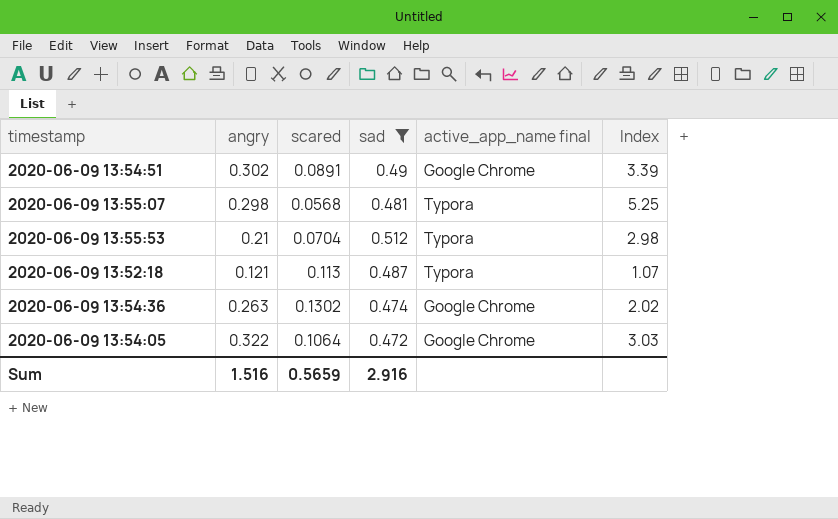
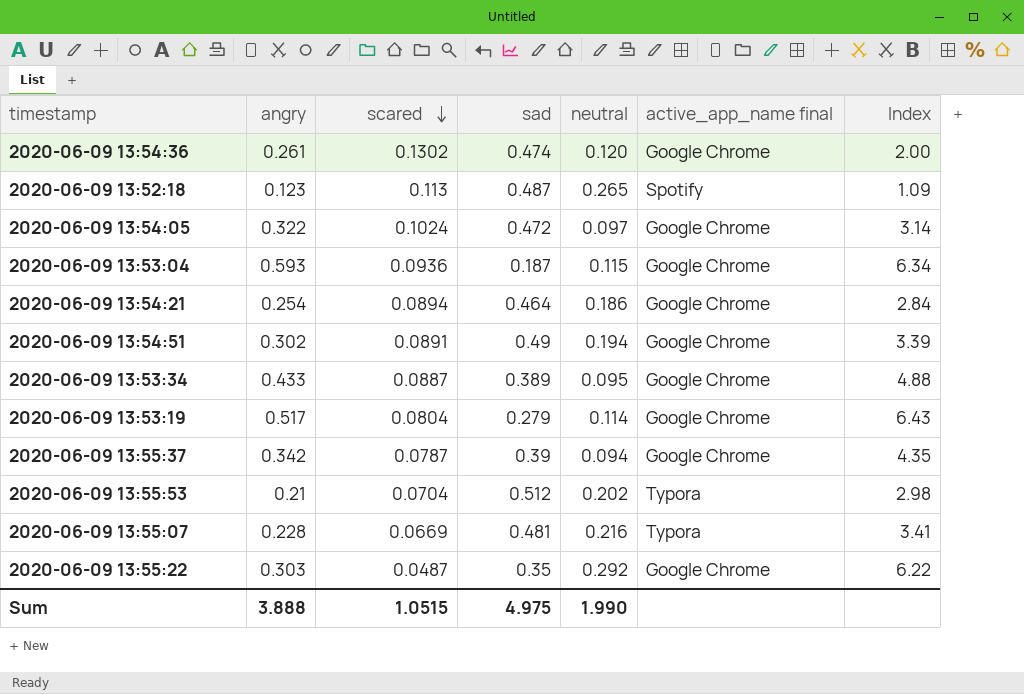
filter: sad >= 0.472 -> none
row order: none -> scared descending
column neutral | position: none -> 5
2020-06-09 13:54:36 | angry: 0.263 -> 0.261
2020-06-09 13:54:36 | Index: 2.02 -> 2.00
2020-06-09 13:52:18 | angry: 0.121 -> 0.123
2020-06-09 13:52:18 | active_app_name final: Typora -> Spotify
2020-06-09 13:52:18 | Index: 1.07 -> 1.09
2020-06-09 13:54:05 | scared: 0.1064 -> 0.1024
2020-06-09 13:54:05 | Index: 3.03 -> 3.14
2020-06-09 13:55:07 | angry: 0.298 -> 0.228
2020-06-09 13:55:07 | scared: 0.0568 -> 0.0669
2020-06-09 13:55:07 | Index: 5.25 -> 3.41
Sum | angry: 1.516 -> 3.888
Sum | scared: 0.5659 -> 1.0515
Sum | sad: 2.916 -> 4.975

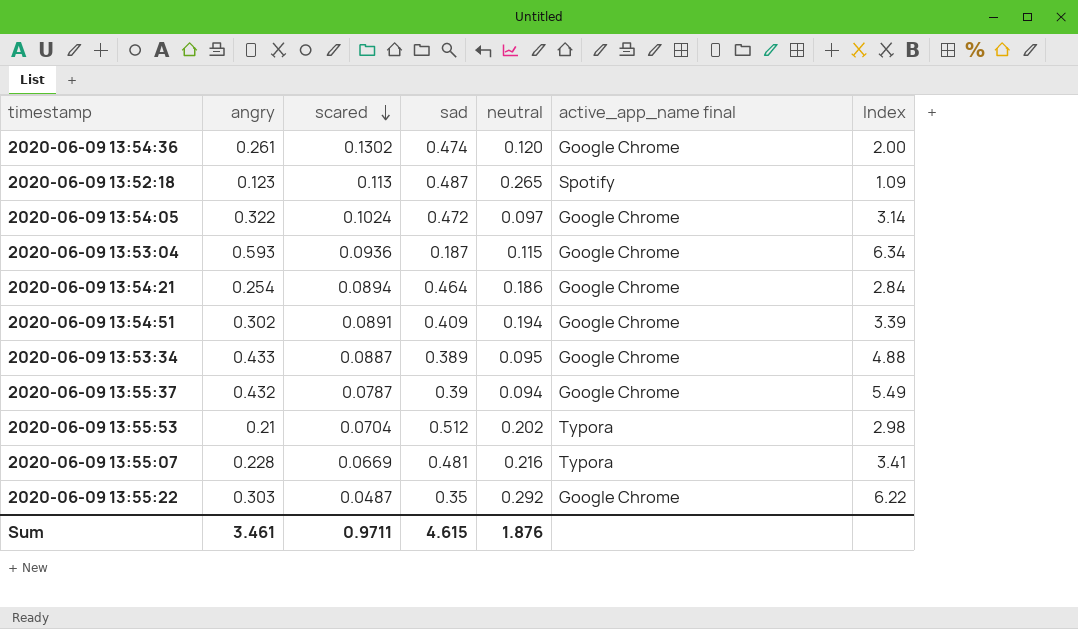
row 2020-06-09 13:53:19: 0.517 | 0.0804 | 0.279 | 0.114 | Google Chrome | 6.43 -> none
2020-06-09 13:54:51 | sad: 0.49 -> 0.409
2020-06-09 13:55:37 | angry: 0.342 -> 0.432
2020-06-09 13:55:37 | Index: 4.35 -> 5.49
Sum | angry: 3.888 -> 3.461
Sum | scared: 1.0515 -> 0.9711
Sum | sad: 4.975 -> 4.615
Sum | neutral: 1.990 -> 1.876

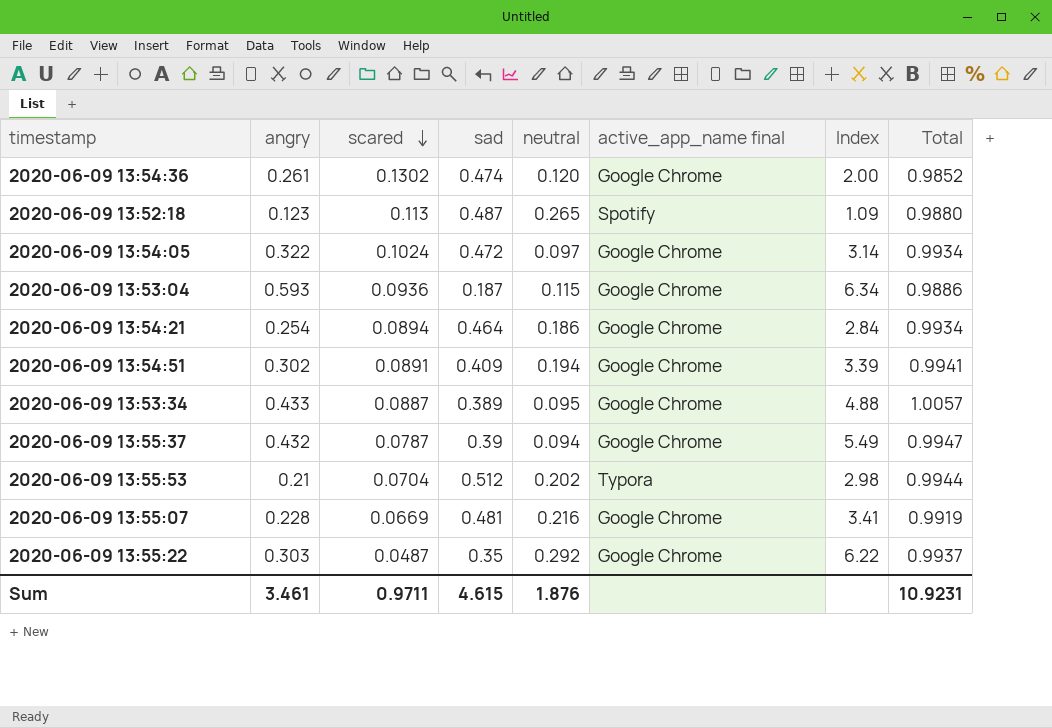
column Total | formula: none -> [angry] + [scared] + [sad] + [neutral]
2020-06-09 13:55:07 | active_app_name final: Typora -> Google Chrome

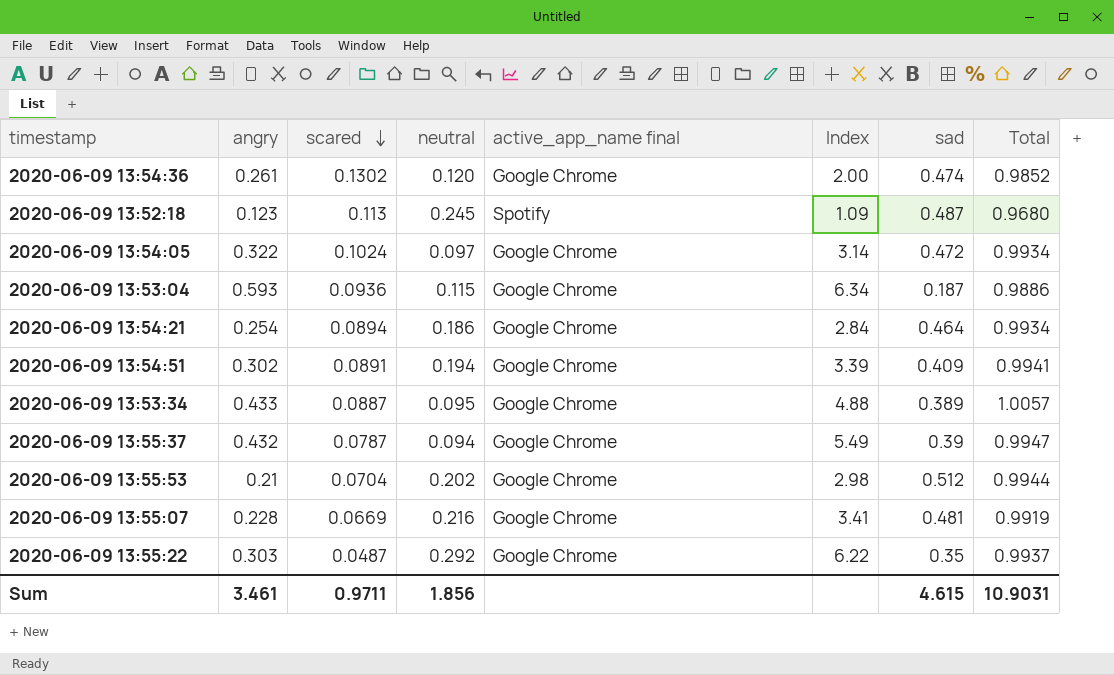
column sad | position: 4 -> 7
2020-06-09 13:52:18 | neutral: 0.265 -> 0.245
2020-06-09 13:52:18 | Total: 0.9880 -> 0.9680
2020-06-09 13:55:53 | active_app_name final: Typora -> Google Chrome
Sum | neutral: 1.876 -> 1.856
Sum | Total: 10.9231 -> 10.9031

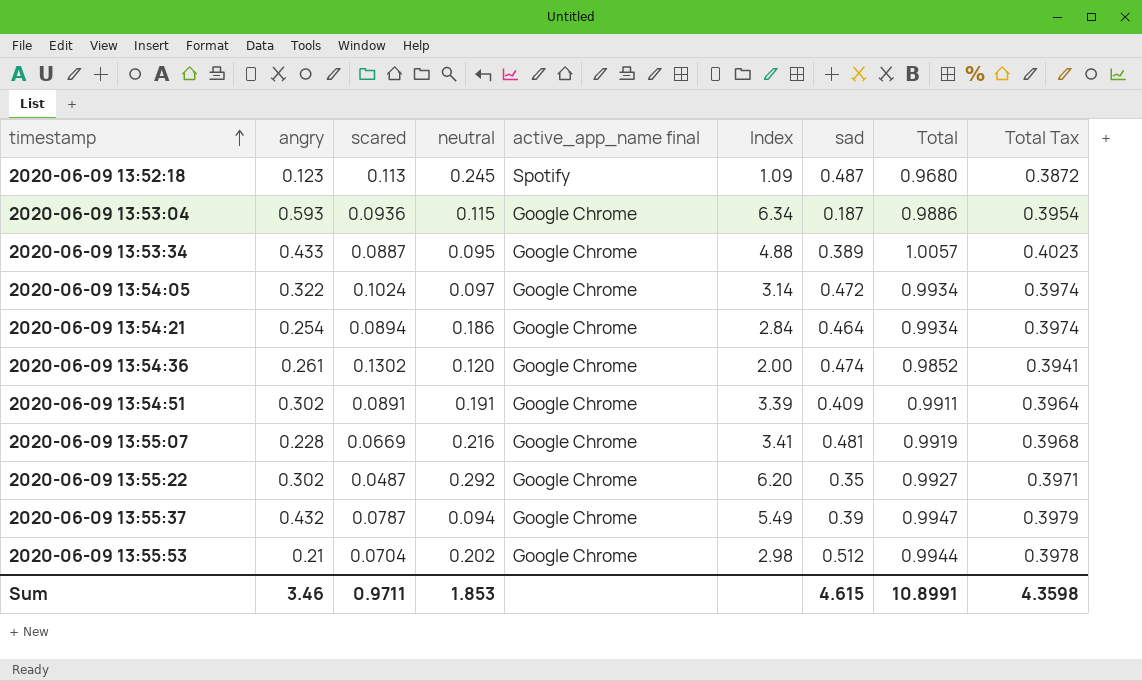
row order: scared descending -> timestamp ascending
column Total Tax | formula: none -> [Total] * 0.4
2020-06-09 13:54:51 | neutral: 0.194 -> 0.191
2020-06-09 13:54:51 | Total: 0.9941 -> 0.9911
2020-06-09 13:55:22 | angry: 0.303 -> 0.302
2020-06-09 13:55:22 | Index: 6.22 -> 6.20
2020-06-09 13:55:22 | Total: 0.9937 -> 0.9927
Sum | angry: 3.461 -> 3.46
Sum | neutral: 1.856 -> 1.853
Sum | Total: 10.9031 -> 10.8991

